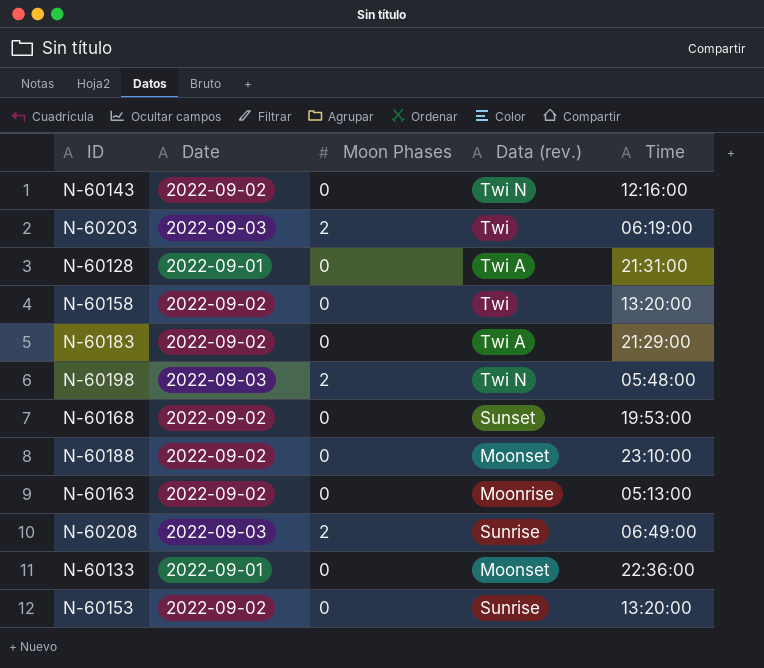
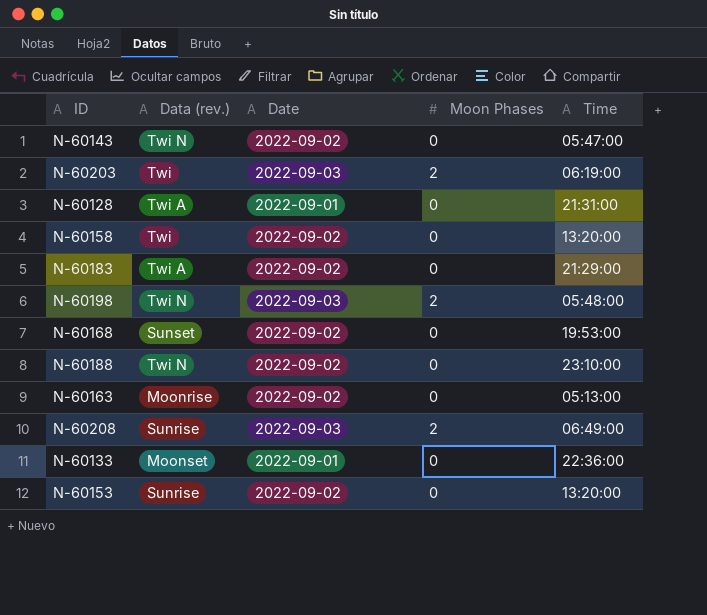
column Data (rev.) | position: 4 -> 2
N-60143 | Time: 12:16:00 -> 05:47:00
N-60188 | Data (rev.): Moonset -> Twi N

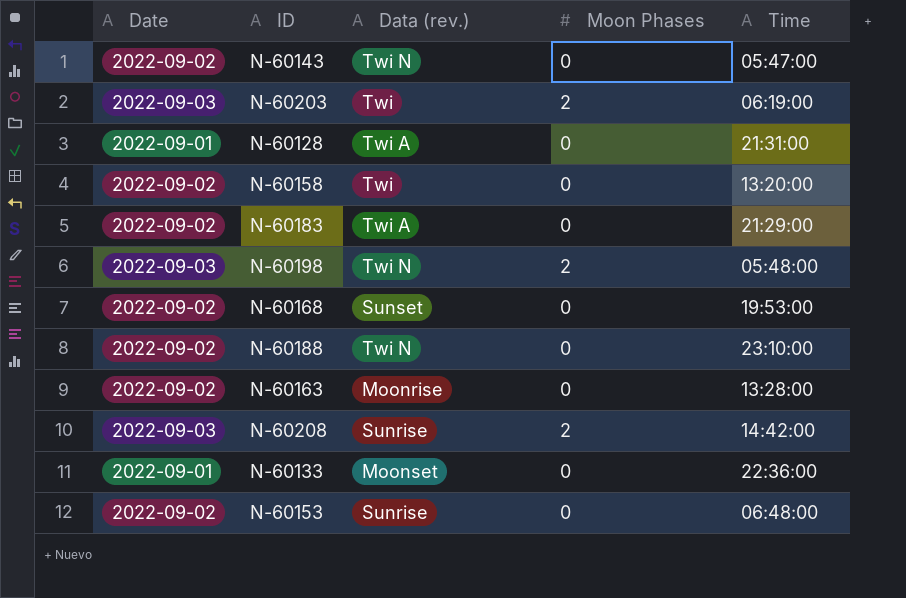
column Date | position: 3 -> 1
N-60163 | Time: 05:13:00 -> 13:28:00
N-60208 | Time: 06:49:00 -> 14:42:00
N-60153 | Time: 13:20:00 -> 06:48:00

